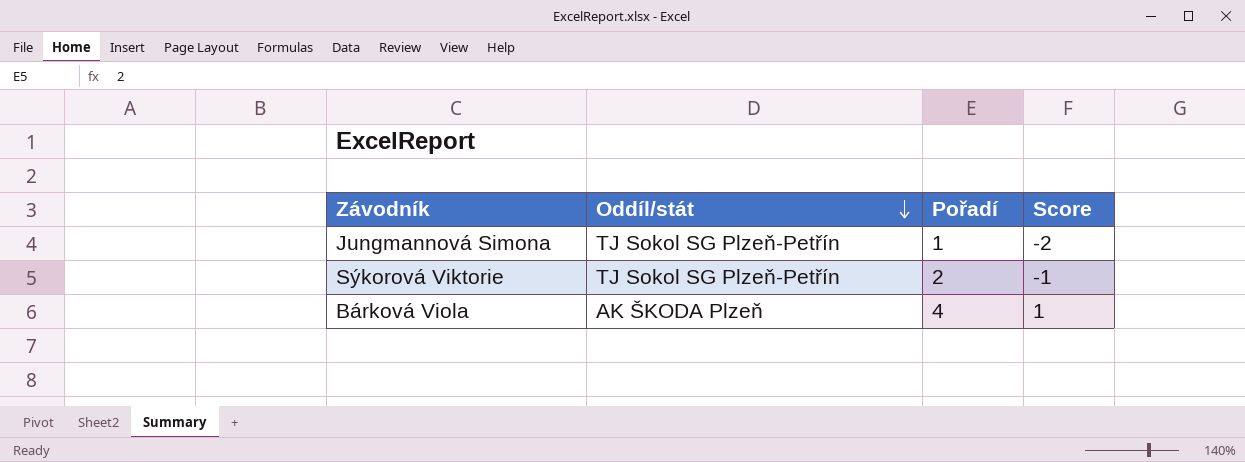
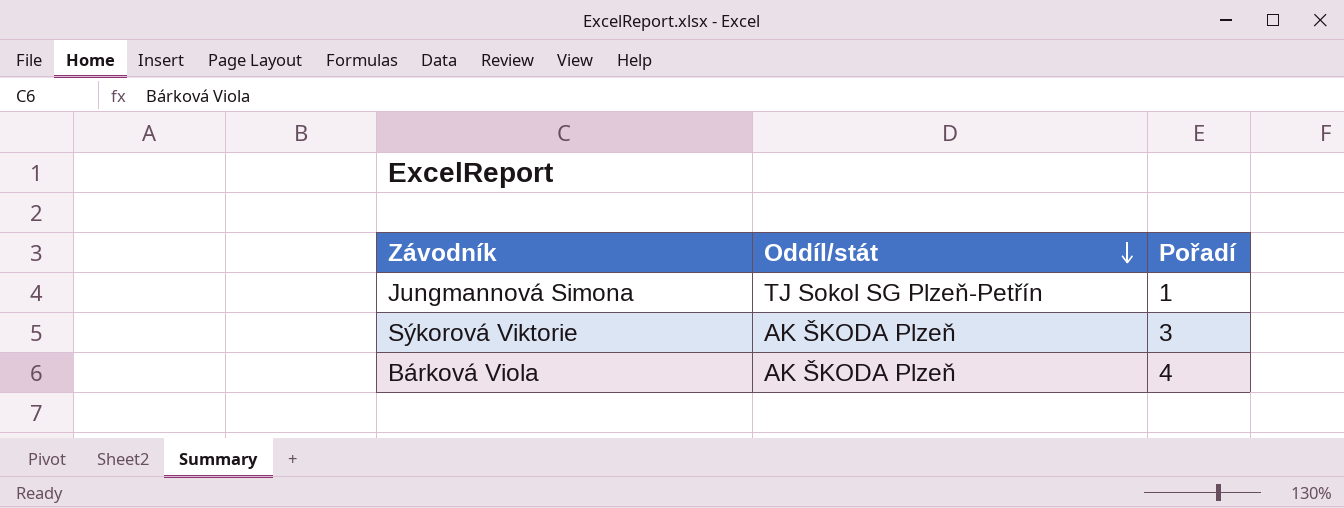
column Score | formula: [Pořadí] - 3 -> none
Sýkorová Viktorie | Oddíl/stát: TJ Sokol SG Plzeň-Petřín -> AK ŠKODA Plzeň
Sýkorová Viktorie | Pořadí: 2 -> 3

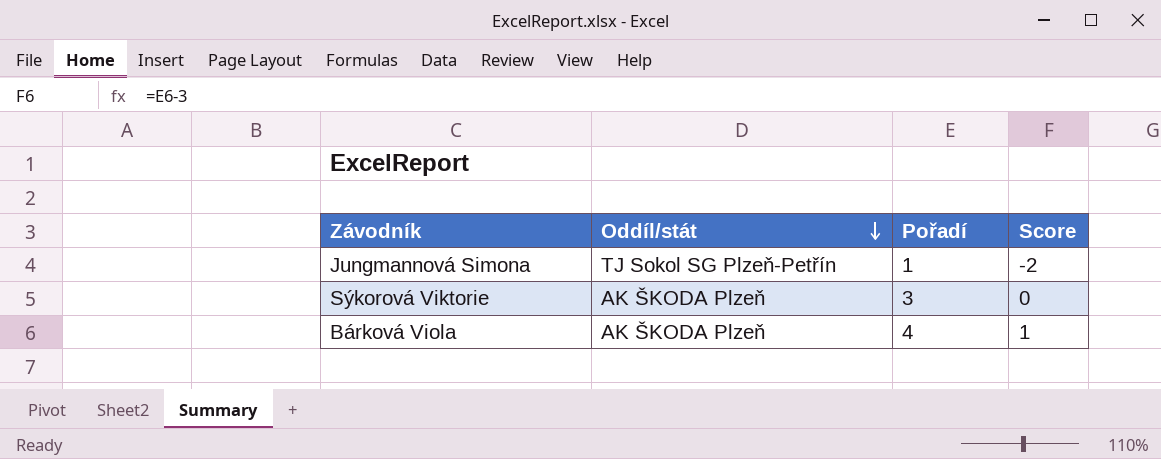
column Score | formula: none -> [Pořadí] - 3

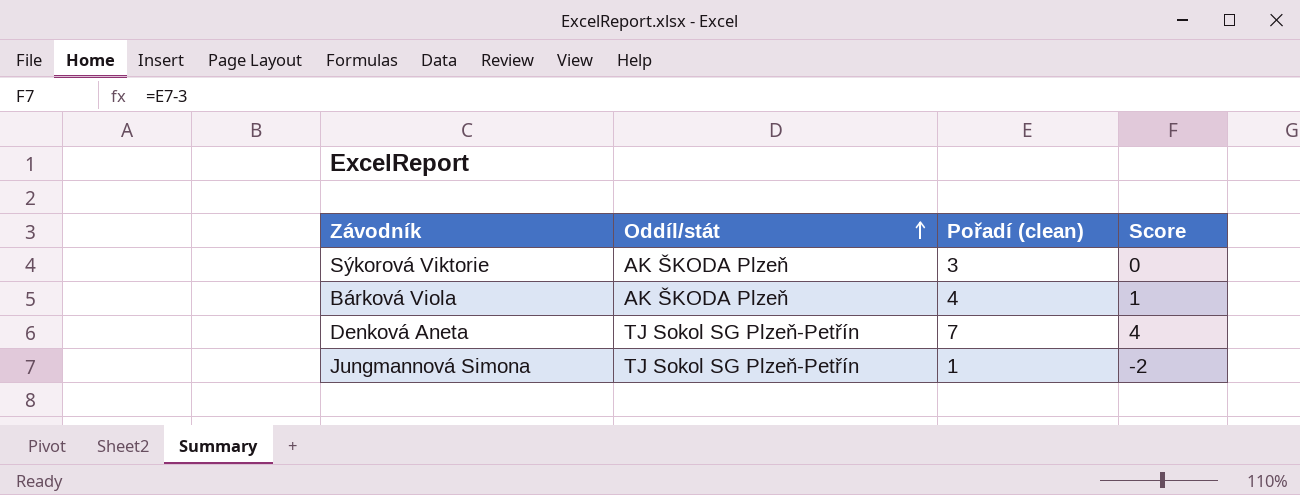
row order: Oddíl/stát descending -> Oddíl/stát ascending
column name: Pořadí -> Pořadí (clean)
row Denková Aneta: none -> TJ Sokol SG Plzeň-Petřín | 7 | 4

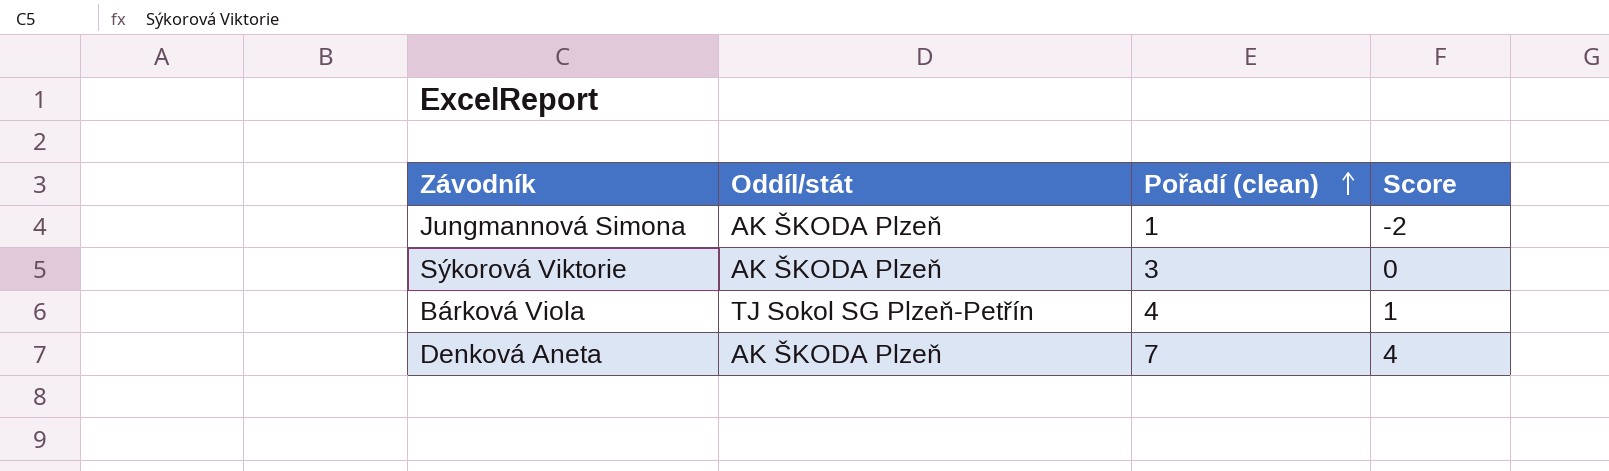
row order: Oddíl/stát ascending -> Pořadí (clean) ascending
Jungmannová Simona | Oddíl/stát: TJ Sokol SG Plzeň-Petřín -> AK ŠKODA Plzeň
Bárková Viola | Oddíl/stát: AK ŠKODA Plzeň -> TJ Sokol SG Plzeň-Petřín
Denková Aneta | Oddíl/stát: TJ Sokol SG Plzeň-Petřín -> AK ŠKODA Plzeň

